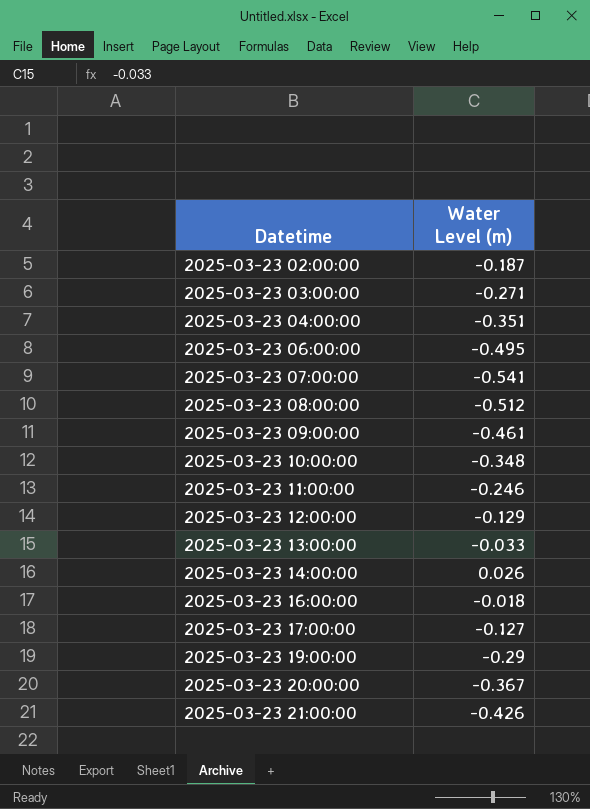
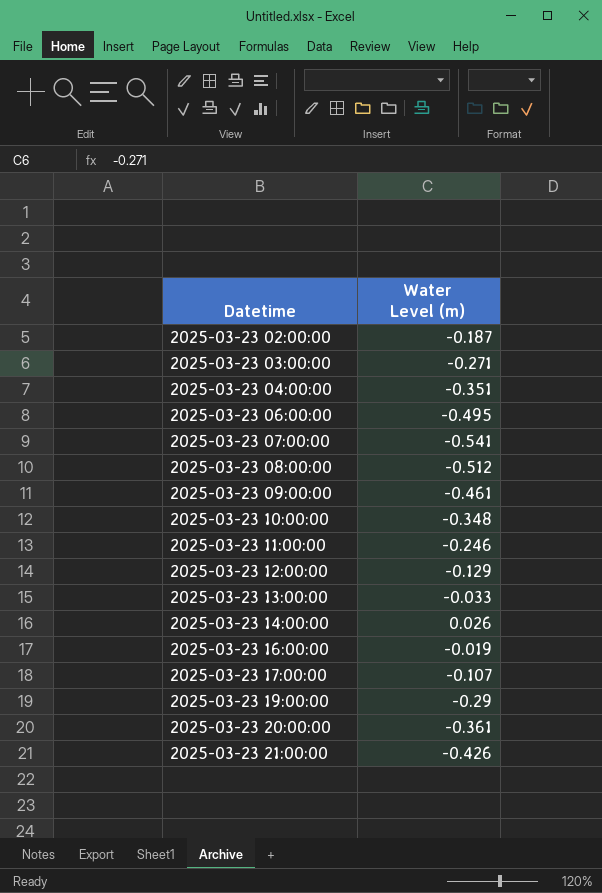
2025-03-23 16:00:00 | Water Level (m): -0.018 -> -0.019
2025-03-23 17:00:00 | Water Level (m): -0.127 -> -0.107
2025-03-23 20:00:00 | Water Level (m): -0.367 -> -0.361

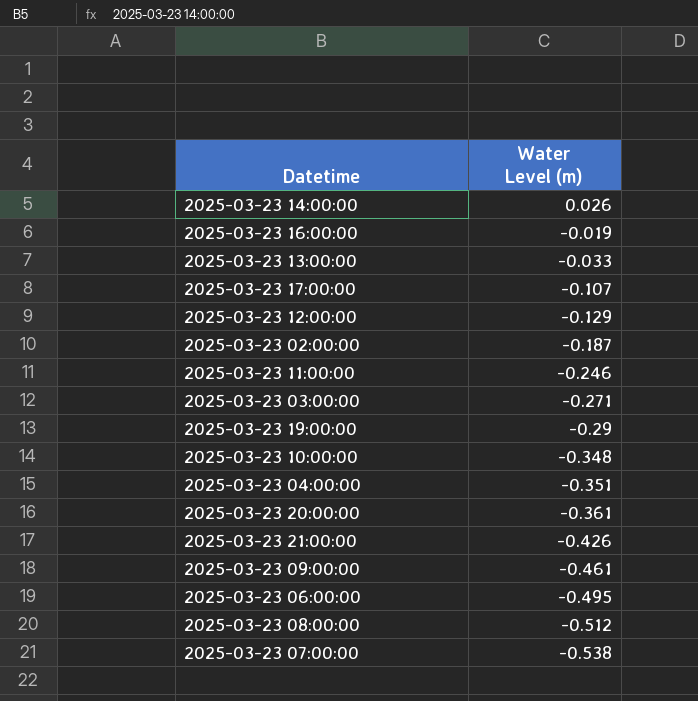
row order: Datetime ascending -> Water Level (m) descending
2025-03-23 07:00:00 | Water Level (m): -0.541 -> -0.538

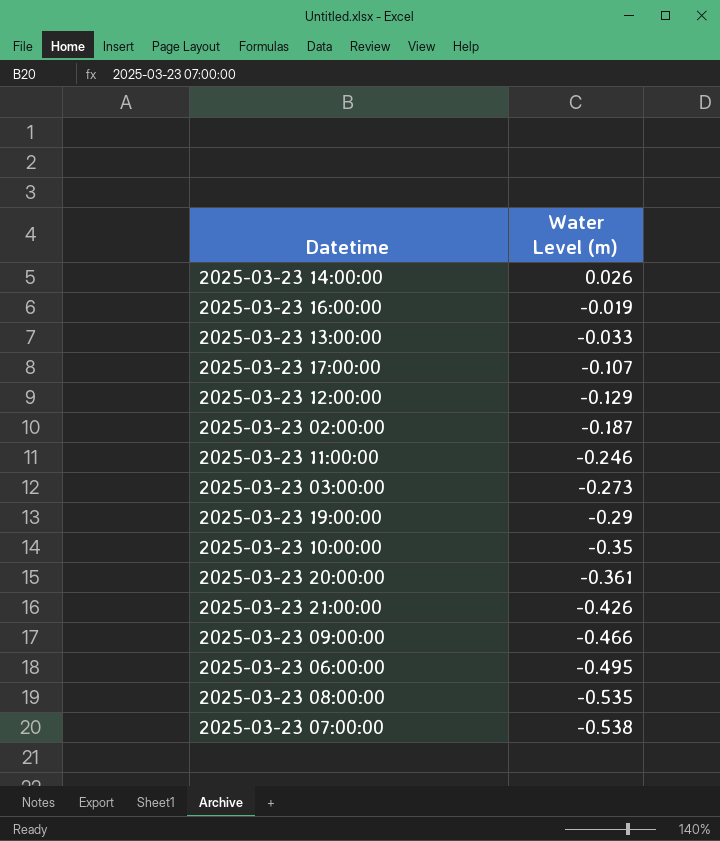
row 2025-03-23 04:00:00: -0.351 -> none
2025-03-23 03:00:00 | Water Level (m): -0.271 -> -0.273
2025-03-23 10:00:00 | Water Level (m): -0.348 -> -0.35
2025-03-23 09:00:00 | Water Level (m): -0.461 -> -0.466
2025-03-23 08:00:00 | Water Level (m): -0.512 -> -0.535

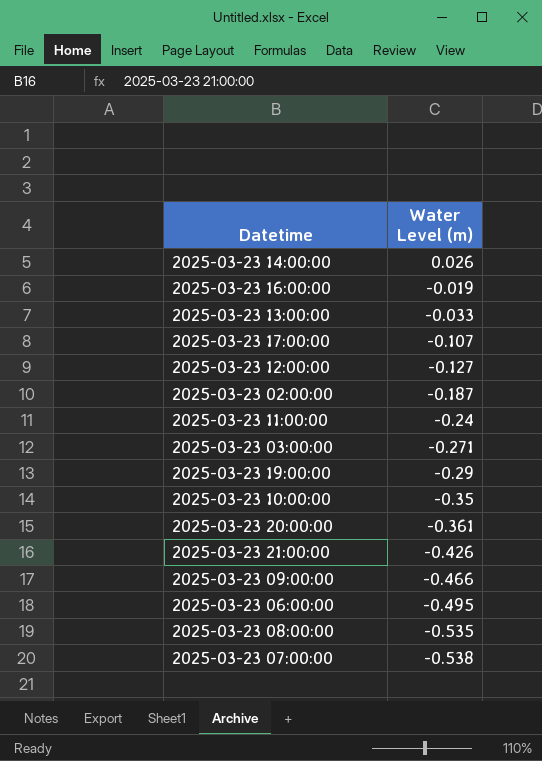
2025-03-23 12:00:00 | Water Level (m): -0.129 -> -0.127
2025-03-23 11:00:00 | Water Level (m): -0.246 -> -0.24
2025-03-23 03:00:00 | Water Level (m): -0.273 -> -0.271

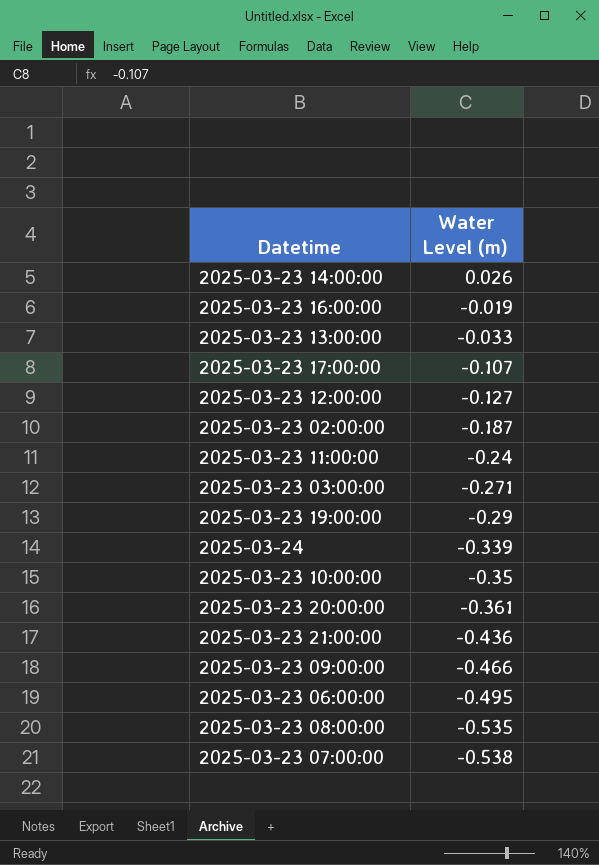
row 2025-03-24: none -> -0.339
2025-03-23 21:00:00 | Water Level (m): -0.426 -> -0.436

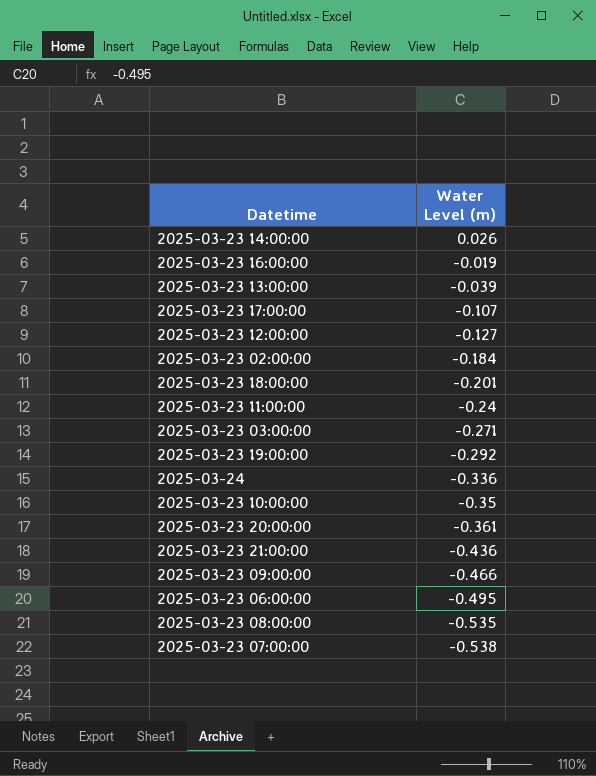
2025-03-23 13:00:00 | Water Level (m): -0.033 -> -0.039
2025-03-23 02:00:00 | Water Level (m): -0.187 -> -0.184
row 2025-03-23 18:00:00: none -> -0.201
2025-03-23 19:00:00 | Water Level (m): -0.29 -> -0.292
2025-03-24 | Water Level (m): -0.339 -> -0.336

